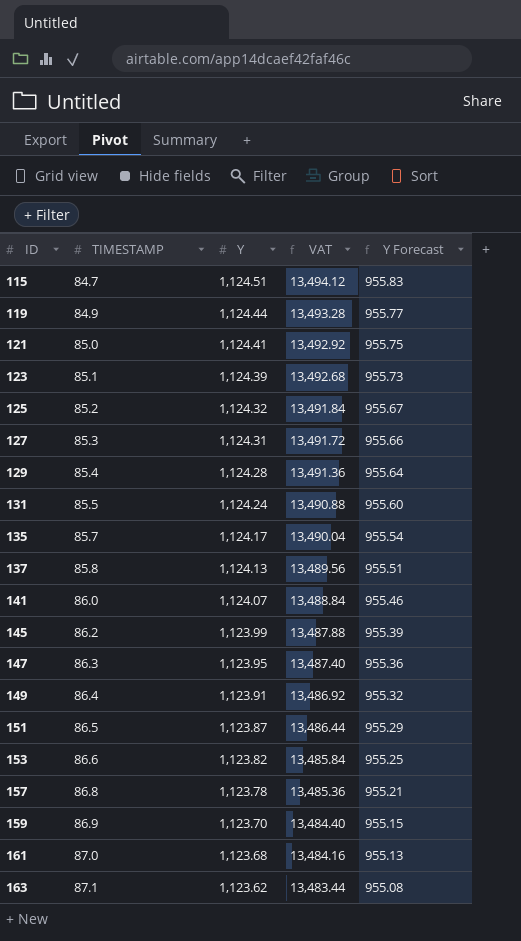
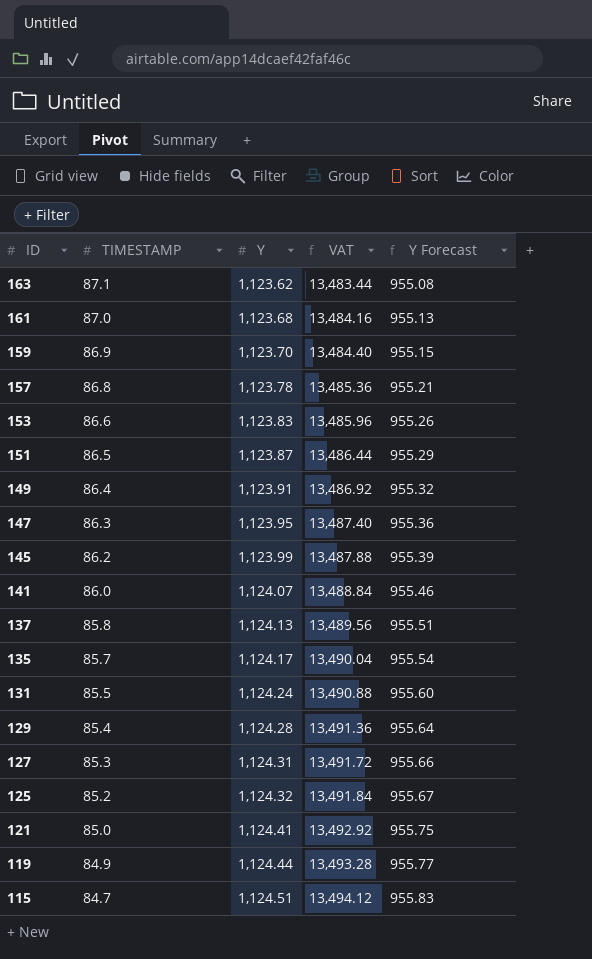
row order: ID ascending -> ID descending
row 123: 85.1 | 1,124.39 | 13,492.68 | 955.73 -> none
153 | Y: 1,123.82 -> 1,123.83
153 | VAT: 13,485.84 -> 13,485.96
153 | Y Forecast: 955.25 -> 955.26

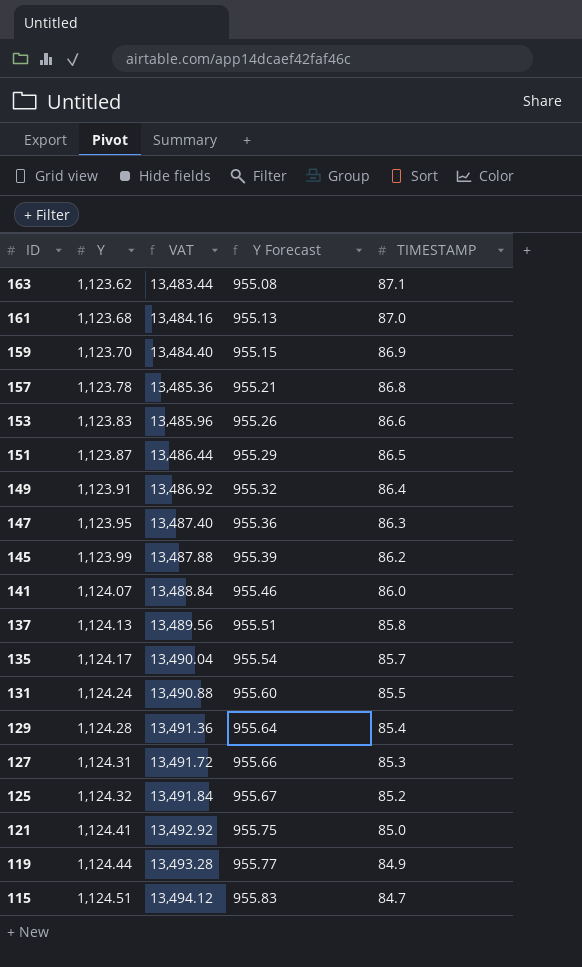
column TIMESTAMP | position: 2 -> 5

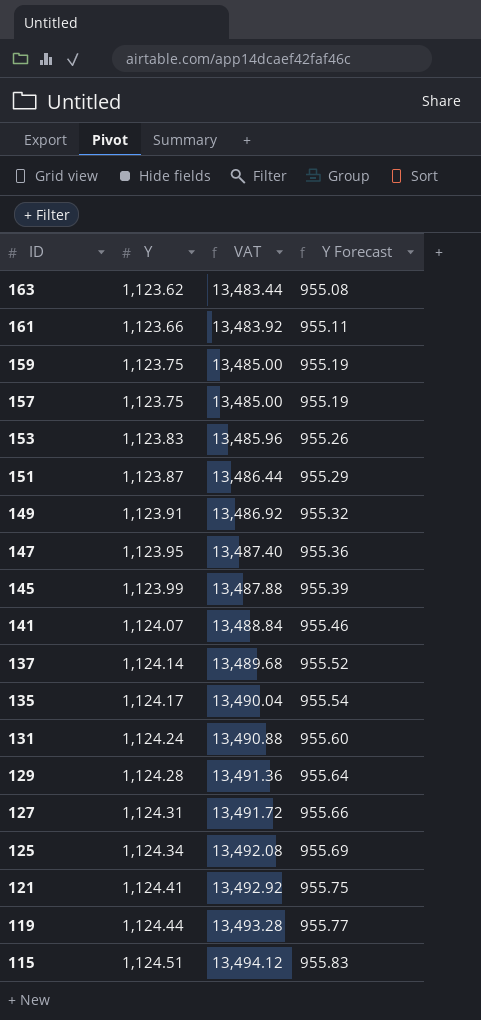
column TIMESTAMP | position: 5 -> none
161 | Y: 1,123.68 -> 1,123.66
161 | VAT: 13,484.16 -> 13,483.92
161 | Y Forecast: 955.13 -> 955.11
159 | Y: 1,123.70 -> 1,123.75
159 | VAT: 13,484.40 -> 13,485.00
159 | Y Forecast: 955.15 -> 955.19
157 | Y: 1,123.78 -> 1,123.75
157 | VAT: 13,485.36 -> 13,485.00
157 | Y Forecast: 955.21 -> 955.19
137 | Y: 1,124.13 -> 1,124.14
137 | VAT: 13,489.56 -> 13,489.68
137 | Y Forecast: 955.51 -> 955.52
125 | Y: 1,124.32 -> 1,124.34
125 | VAT: 13,491.84 -> 13,492.08
125 | Y Forecast: 955.67 -> 955.69

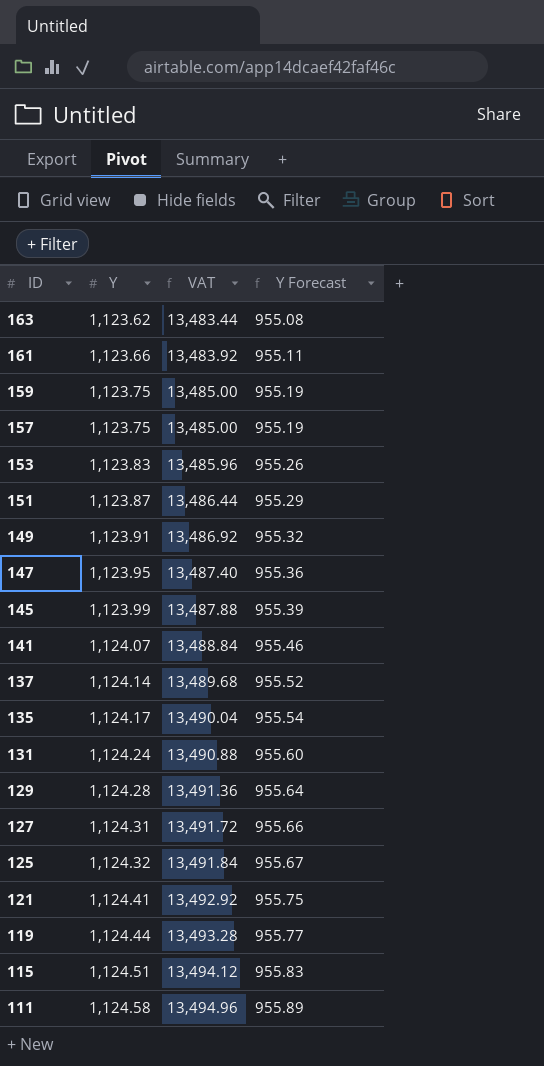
125 | Y: 1,124.34 -> 1,124.32
125 | VAT: 13,492.08 -> 13,491.84
125 | Y Forecast: 955.69 -> 955.67
row 111: none -> 1,124.58 | 13,494.96 | 955.89

